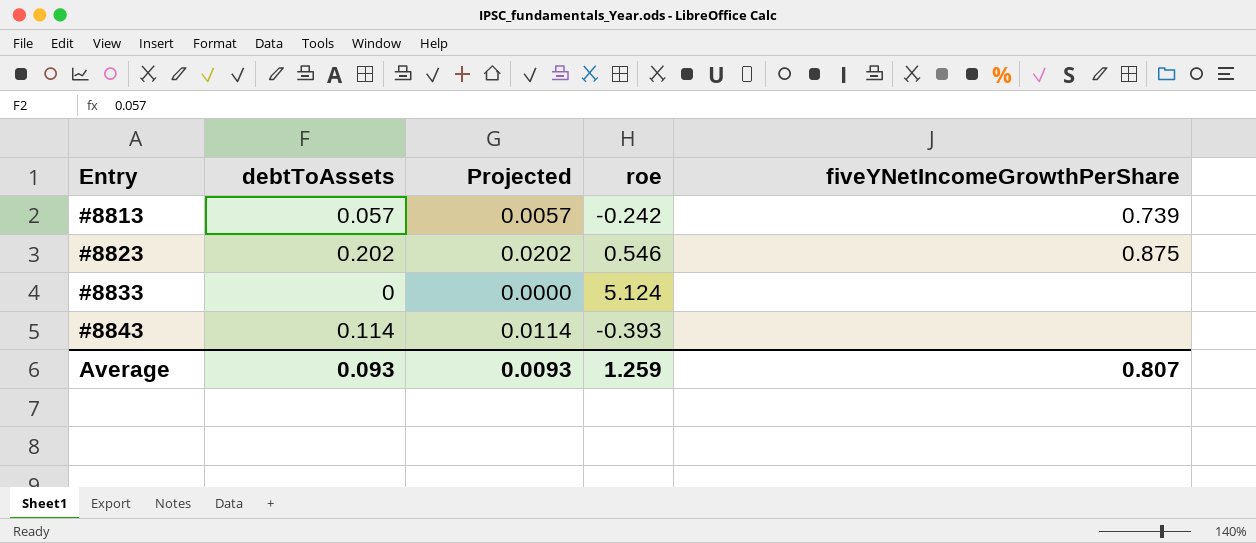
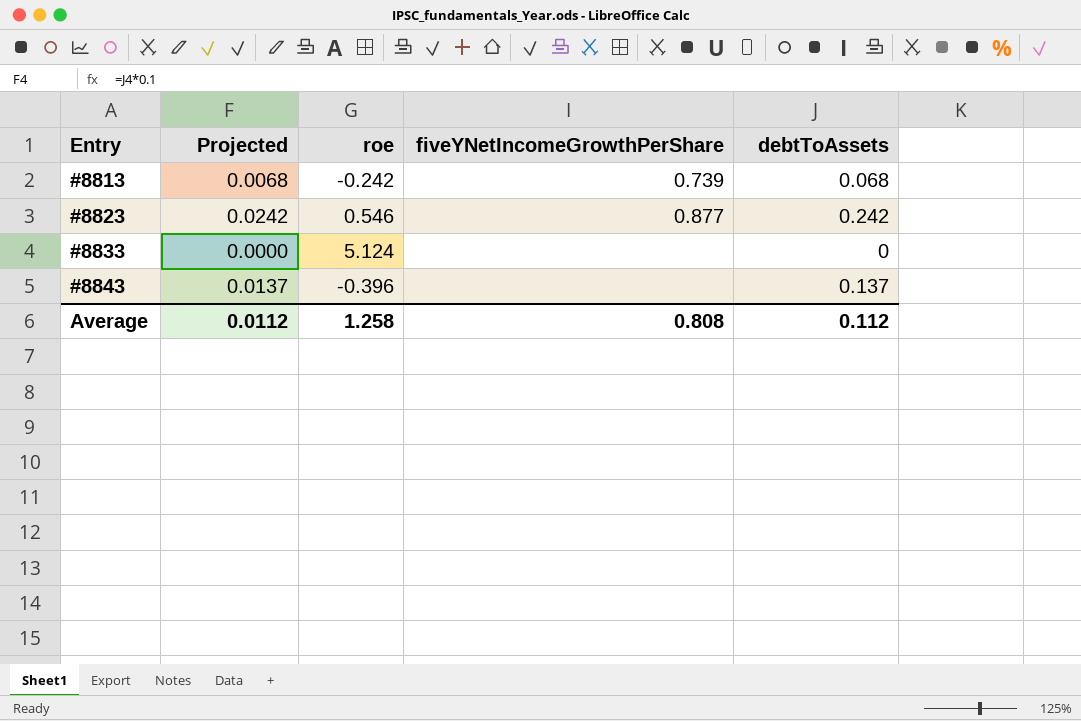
column debtToAssets | position: 2 -> 5
#8813 | Projected: 0.0057 -> 0.0068
#8813 | debtToAssets: 0.057 -> 0.068
#8823 | Projected: 0.0202 -> 0.0242
#8823 | fiveYNetIncomeGrowthPerShare: 0.875 -> 0.877
#8823 | debtToAssets: 0.202 -> 0.242
#8843 | Projected: 0.0114 -> 0.0137
#8843 | roe: -0.393 -> -0.396
#8843 | debtToAssets: 0.114 -> 0.137
Average | Projected: 0.0093 -> 0.0112
Average | roe: 1.259 -> 1.258
Average | fiveYNetIncomeGrowthPerShare: 0.807 -> 0.808
Average | debtToAssets: 0.093 -> 0.112

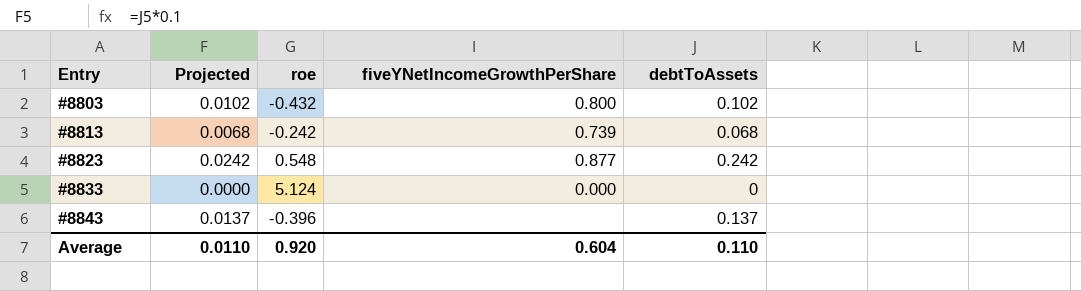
row #8803: none -> 0.0102 | -0.432 | 0.800 | 0.102
#8823 | roe: 0.546 -> 0.548
#8833 | fiveYNetIncomeGrowthPerShare: none -> 0.000
Average | Projected: 0.0112 -> 0.0110
Average | roe: 1.258 -> 0.920
Average | fiveYNetIncomeGrowthPerShare: 0.808 -> 0.604
Average | debtToAssets: 0.112 -> 0.110

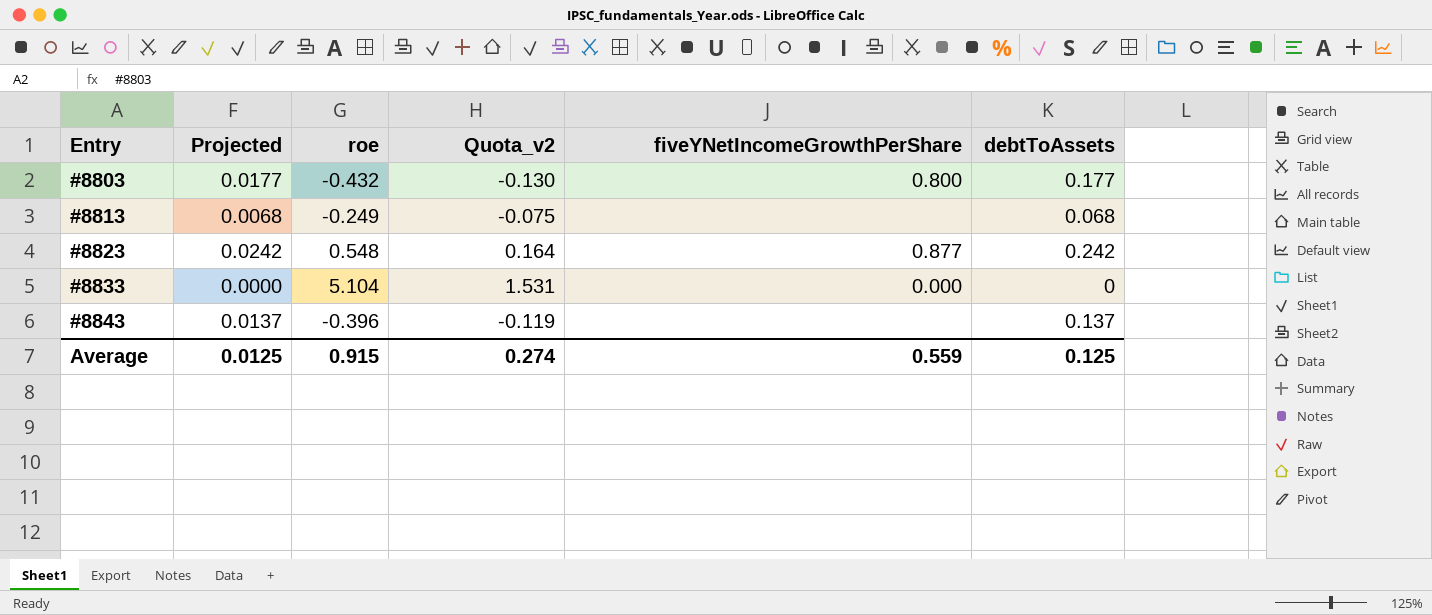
column Quota_v2 | formula: none -> [roe] * 0.3
#8803 | Projected: 0.0102 -> 0.0177
#8803 | debtToAssets: 0.102 -> 0.177
#8813 | roe: -0.242 -> -0.249
#8813 | fiveYNetIncomeGrowthPerShare: 0.739 -> none
#8833 | roe: 5.124 -> 5.104
Average | Projected: 0.0110 -> 0.0125
Average | roe: 0.920 -> 0.915
Average | fiveYNetIncomeGrowthPerShare: 0.604 -> 0.559
Average | debtToAssets: 0.110 -> 0.125

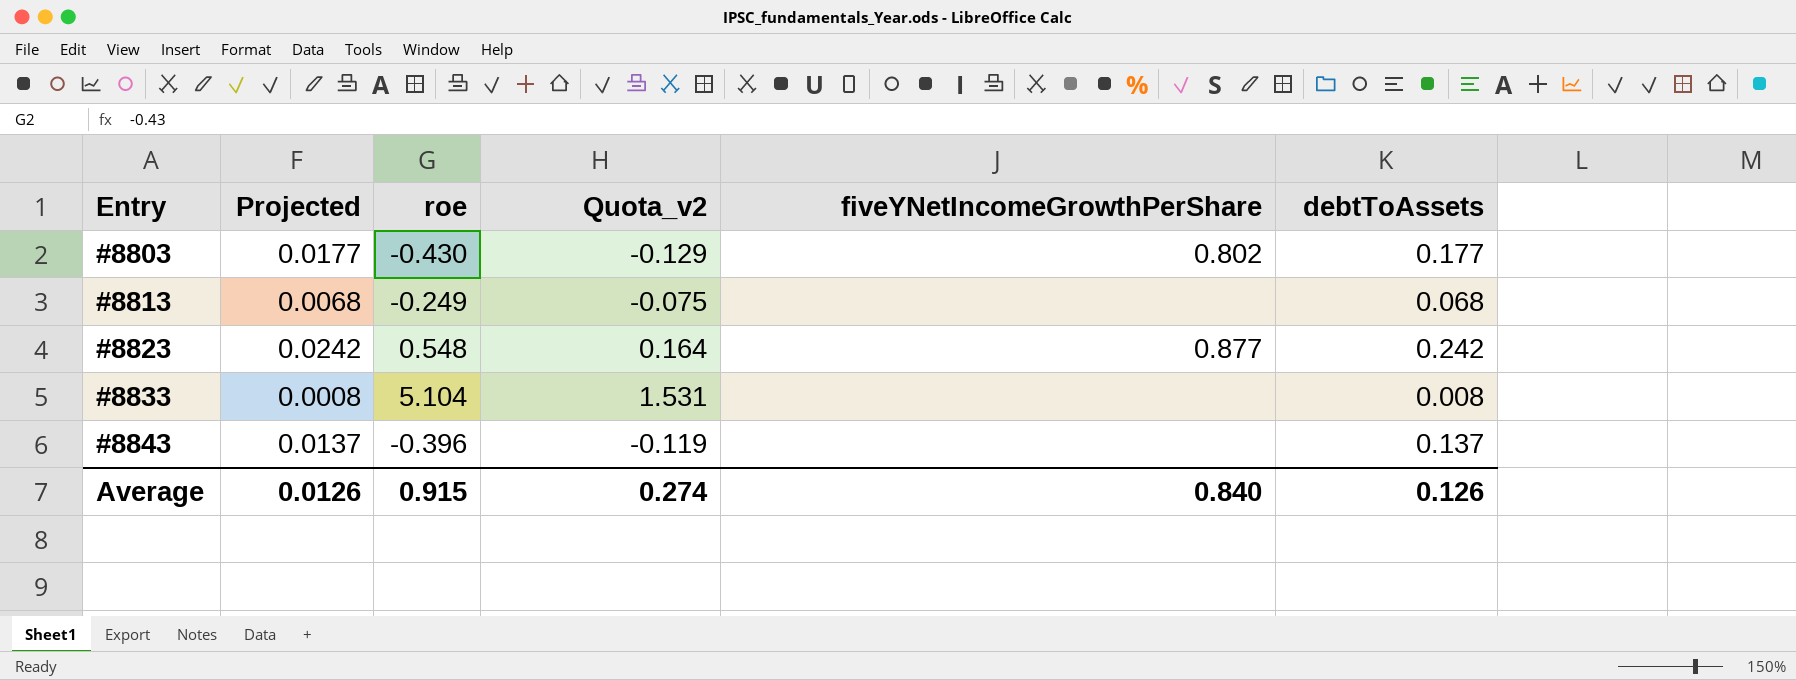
#8803 | roe: -0.432 -> -0.430
#8803 | Quota_v2: -0.130 -> -0.129
#8803 | fiveYNetIncomeGrowthPerShare: 0.800 -> 0.802
#8833 | Projected: 0.0000 -> 0.0008
#8833 | fiveYNetIncomeGrowthPerShare: 0.000 -> none
#8833 | debtToAssets: 0 -> 0.008
Average | Projected: 0.0125 -> 0.0126
Average | fiveYNetIncomeGrowthPerShare: 0.559 -> 0.840
Average | debtToAssets: 0.125 -> 0.126

